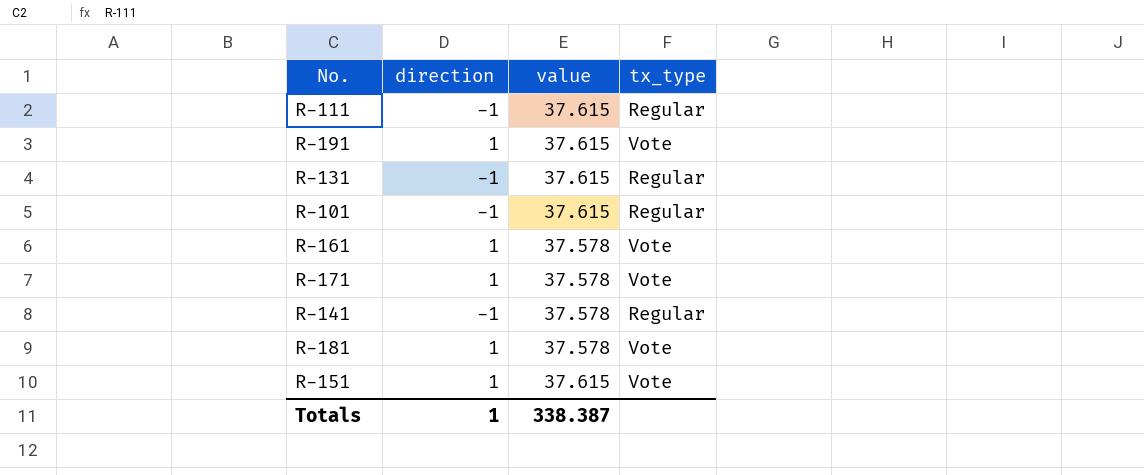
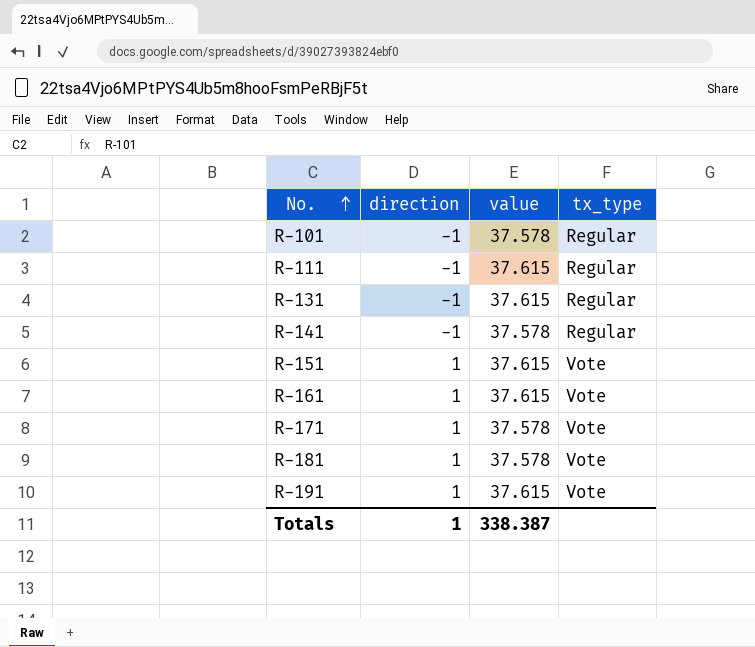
row order: none -> No. ascending
R-101 | value: 37.615 -> 37.578
R-161 | value: 37.578 -> 37.615

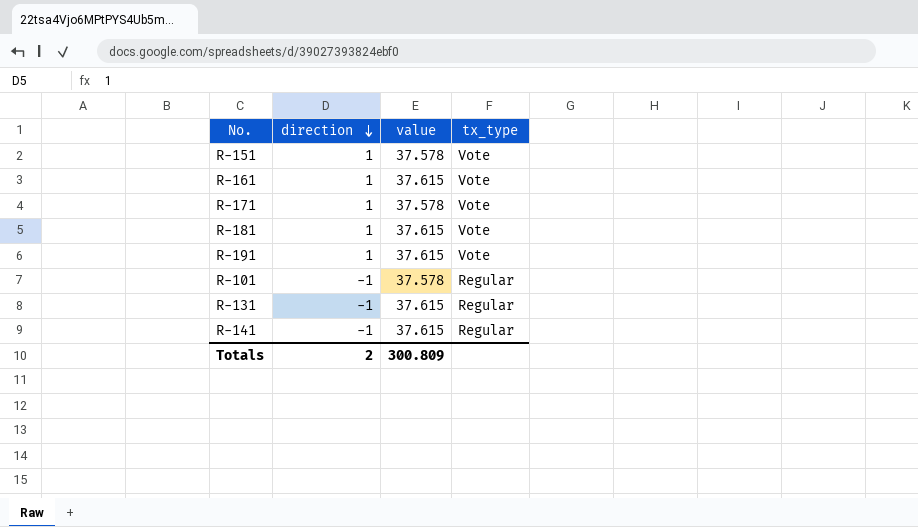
row order: No. ascending -> direction descending
row R-111: -1 | 37.615 | Regular -> none
R-151 | value: 37.615 -> 37.578
R-181 | value: 37.578 -> 37.615
R-141 | value: 37.578 -> 37.615
Totals | direction: 1 -> 2
Totals | value: 338.387 -> 300.809

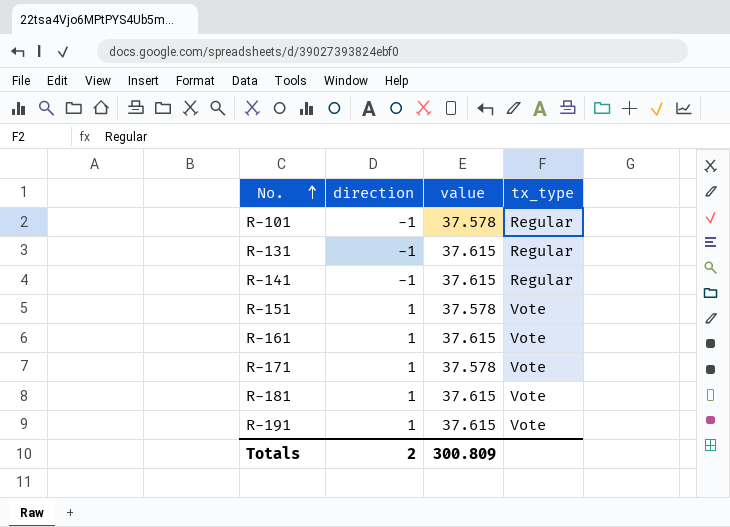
row order: direction descending -> No. ascending

